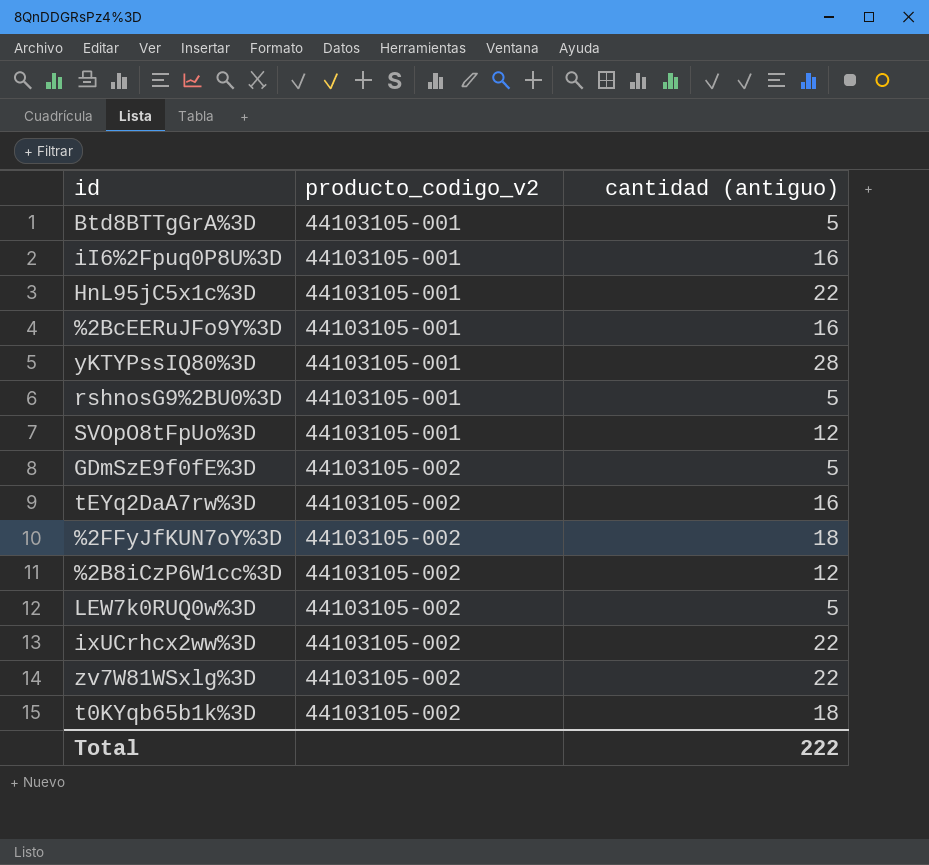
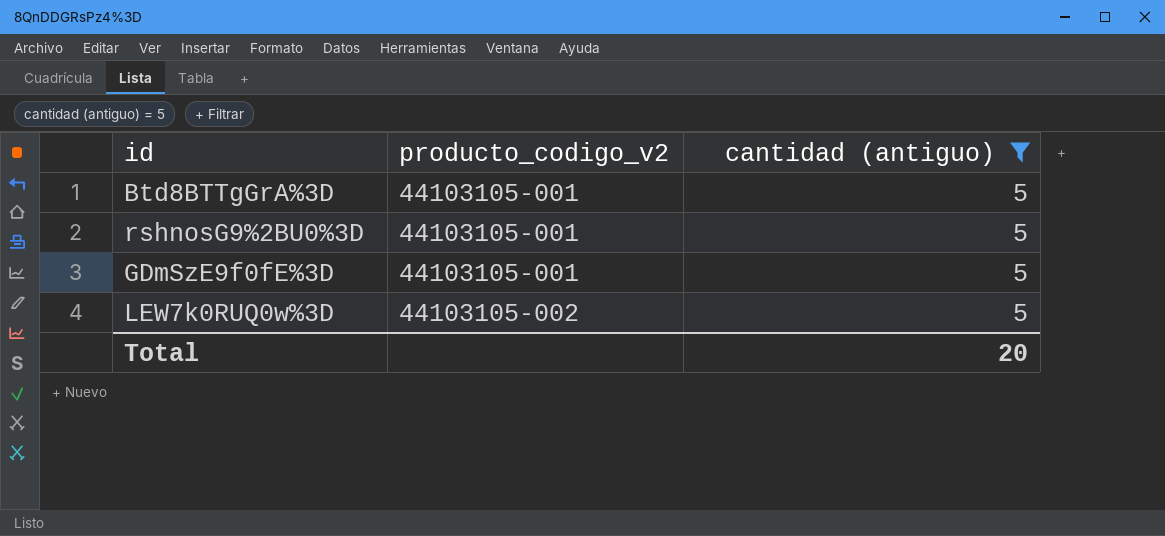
filter: none -> cantidad (antiguo) = 5
GDmSzE9f0fE%3D | producto_codigo_v2: 44103105-002 -> 44103105-001
Total | cantidad (antiguo): 222 -> 20

